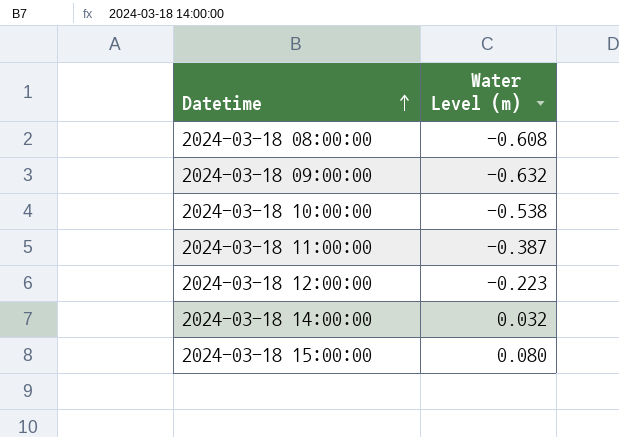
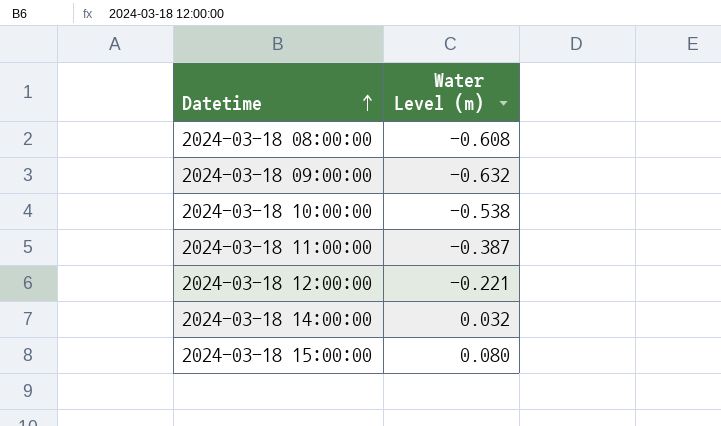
2024-03-18 12:00:00 | Water Level (m): -0.223 -> -0.221

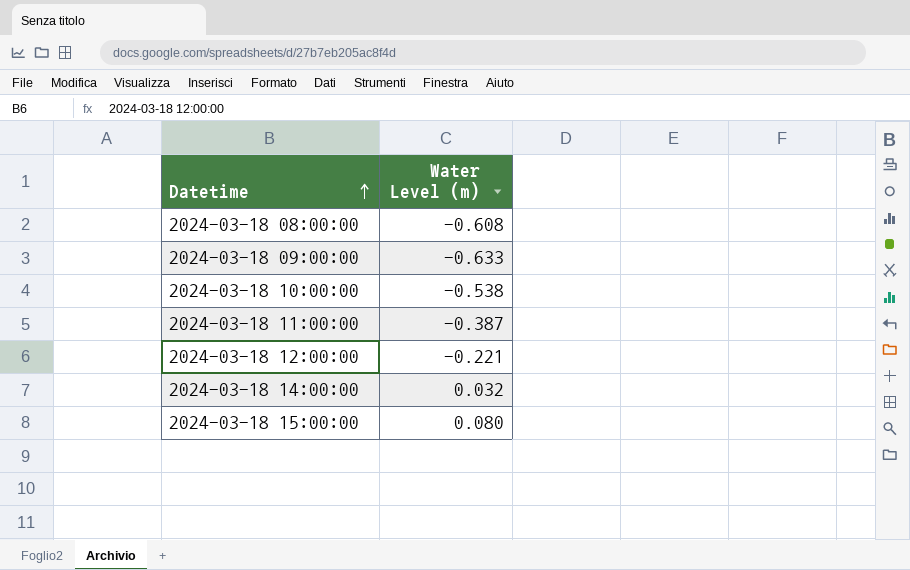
2024-03-18 09:00:00 | Water Level (m): -0.632 -> -0.633

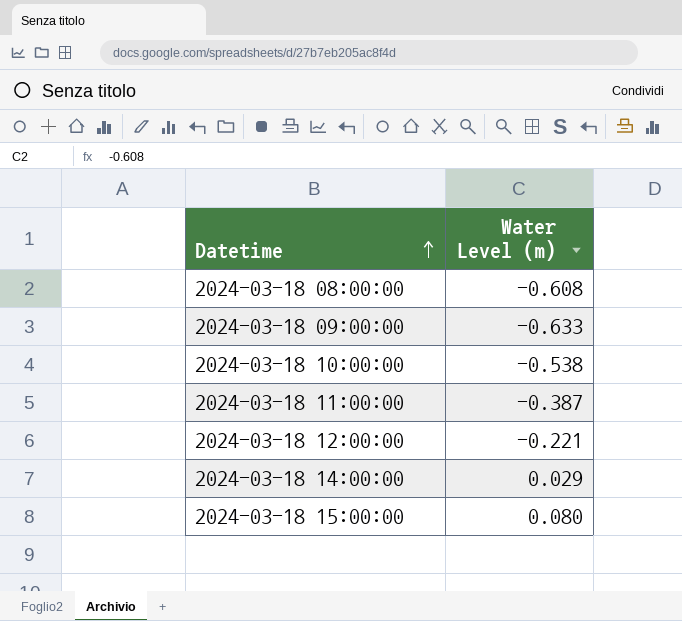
2024-03-18 14:00:00 | Water Level (m): 0.032 -> 0.029

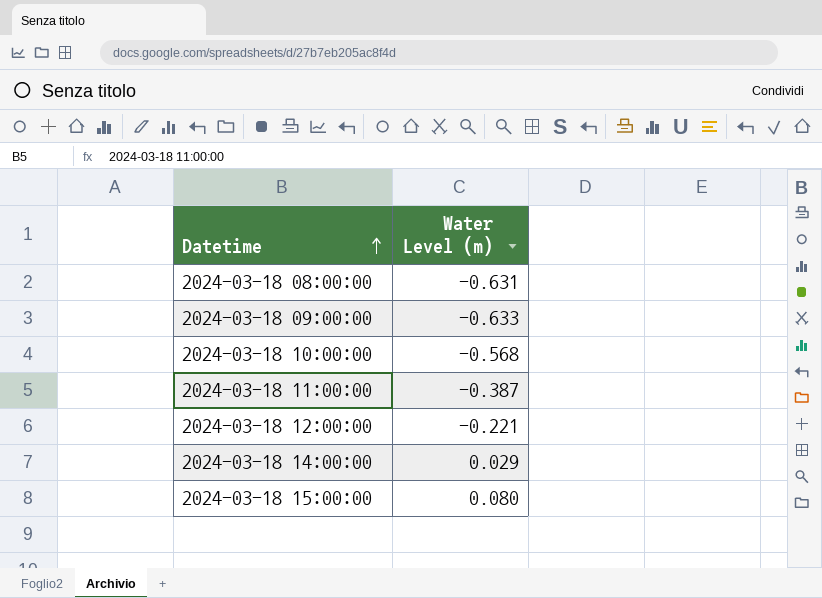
2024-03-18 08:00:00 | Water Level (m): -0.608 -> -0.631
2024-03-18 10:00:00 | Water Level (m): -0.538 -> -0.568

